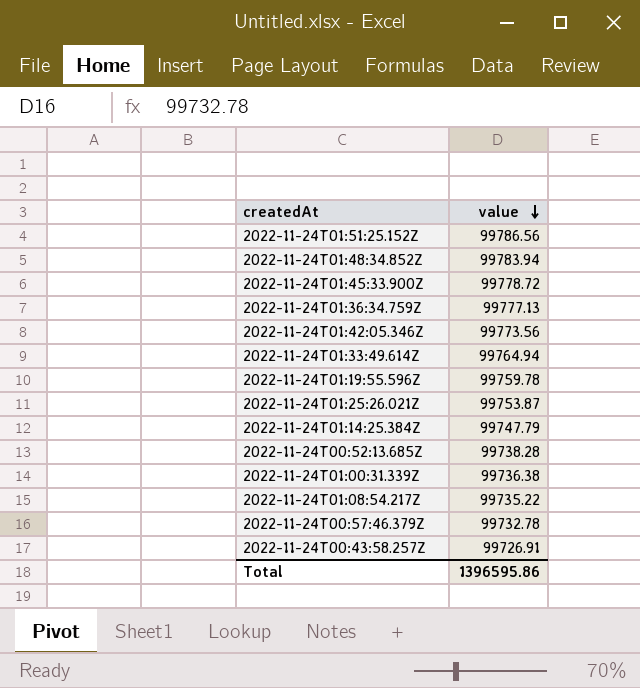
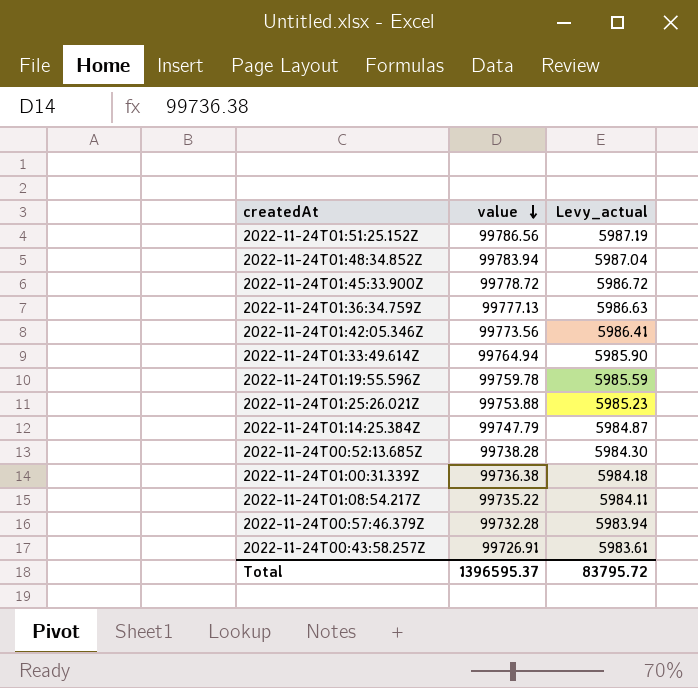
column Levy_actual | formula: none -> [value] * 0.06
2022-11-24T01:25:26.021Z | value: 99753.87 -> 99753.88
2022-11-24T00:57:46.379Z | value: 99732.78 -> 99732.28
Total | value: 1396595.86 -> 1396595.37

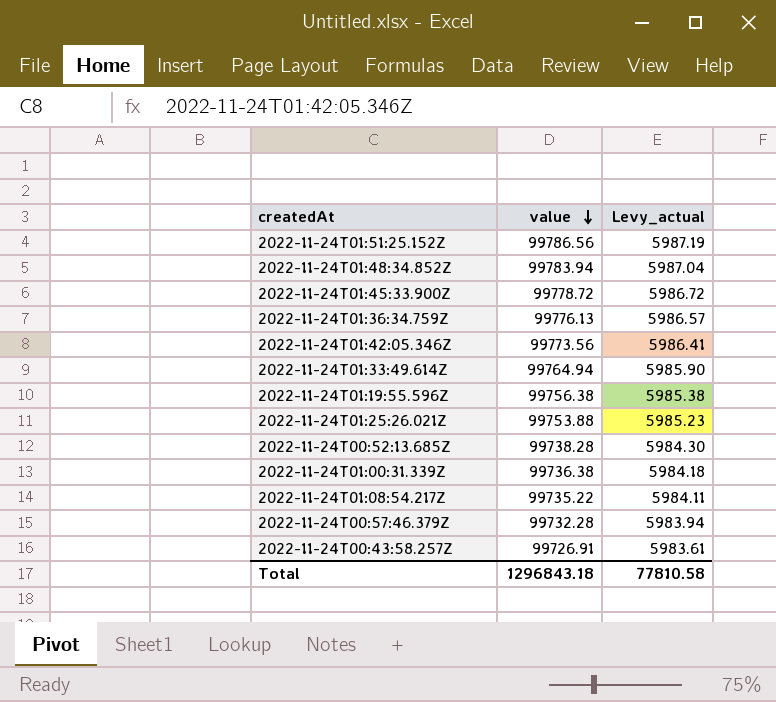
row 2022-11-24T01:14:25.384Z: 99747.79 | 5984.87 -> none
2022-11-24T01:36:34.759Z | value: 99777.13 -> 99776.13
2022-11-24T01:36:34.759Z | Levy_actual: 5986.63 -> 5986.57
2022-11-24T01:19:55.596Z | value: 99759.78 -> 99756.38
2022-11-24T01:19:55.596Z | Levy_actual: 5985.59 -> 5985.38
Total | value: 1396595.37 -> 1296843.18
Total | Levy_actual: 83795.72 -> 77810.58

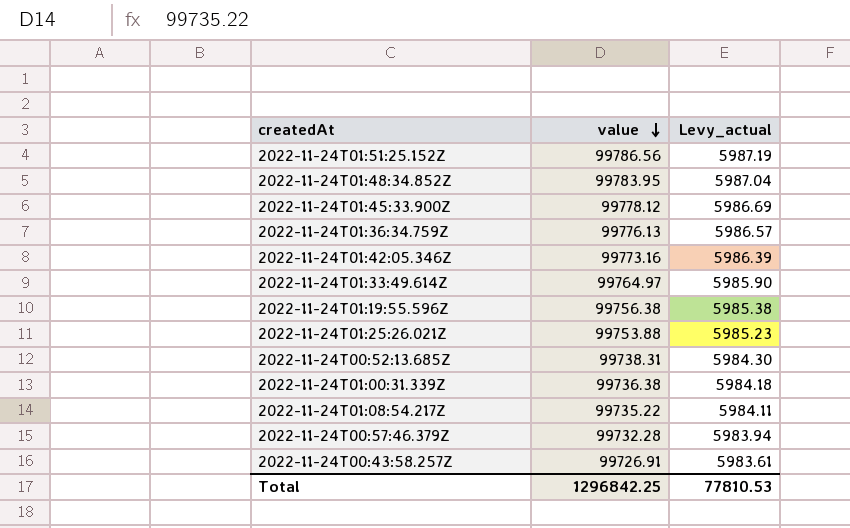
2022-11-24T01:48:34.852Z | value: 99783.94 -> 99783.95
2022-11-24T01:45:33.900Z | value: 99778.72 -> 99778.12
2022-11-24T01:45:33.900Z | Levy_actual: 5986.72 -> 5986.69
2022-11-24T01:42:05.346Z | value: 99773.56 -> 99773.16
2022-11-24T01:42:05.346Z | Levy_actual: 5986.41 -> 5986.39
2022-11-24T01:33:49.614Z | value: 99764.94 -> 99764.97
2022-11-24T00:52:13.685Z | value: 99738.28 -> 99738.31
Total | value: 1296843.18 -> 1296842.25
Total | Levy_actual: 77810.58 -> 77810.53

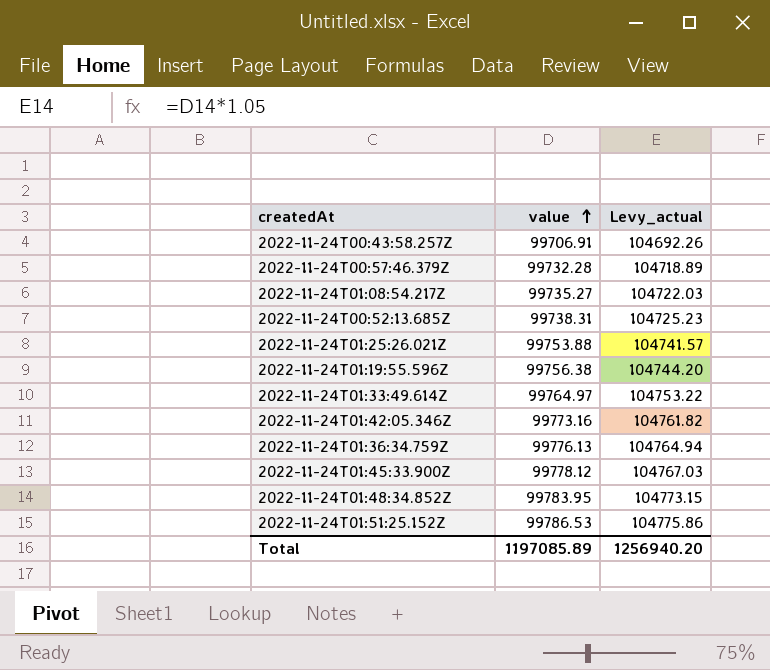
row order: value descending -> value ascending
column Levy_actual | formula: [value] * 0.06 -> [value] * 1.05
row 2022-11-24T01:00:31.339Z: 99736.38 | 5984.18 -> none
2022-11-24T00:43:58.257Z | value: 99726.91 -> 99706.91
2022-11-24T01:08:54.217Z | value: 99735.22 -> 99735.27
2022-11-24T01:51:25.152Z | value: 99786.56 -> 99786.53
Total | value: 1296842.25 -> 1197085.89
Total | Levy_actual: 77810.53 -> 1256940.20

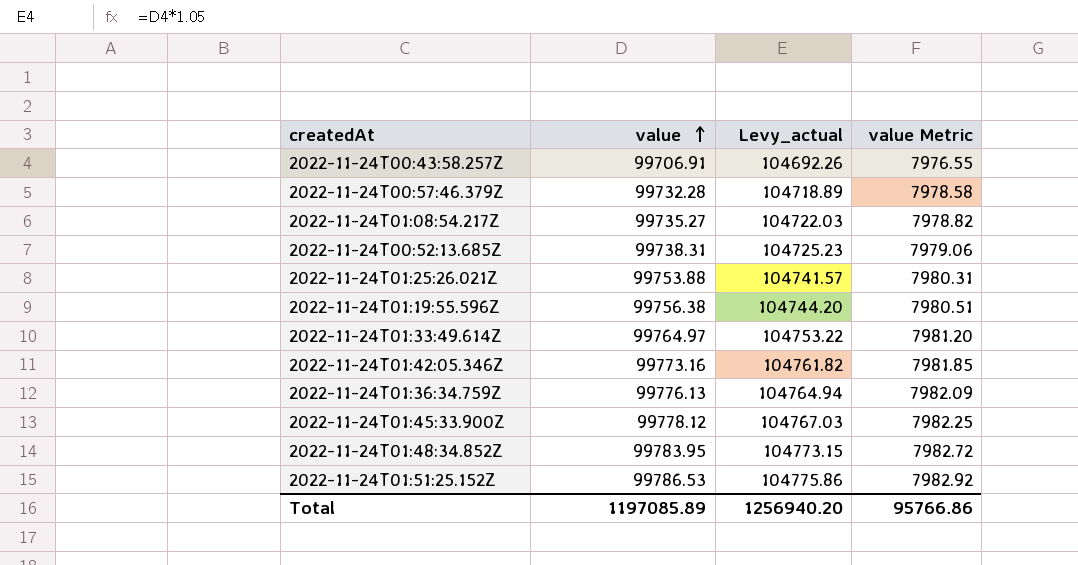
column value Metric | formula: none -> [value] * 0.08

